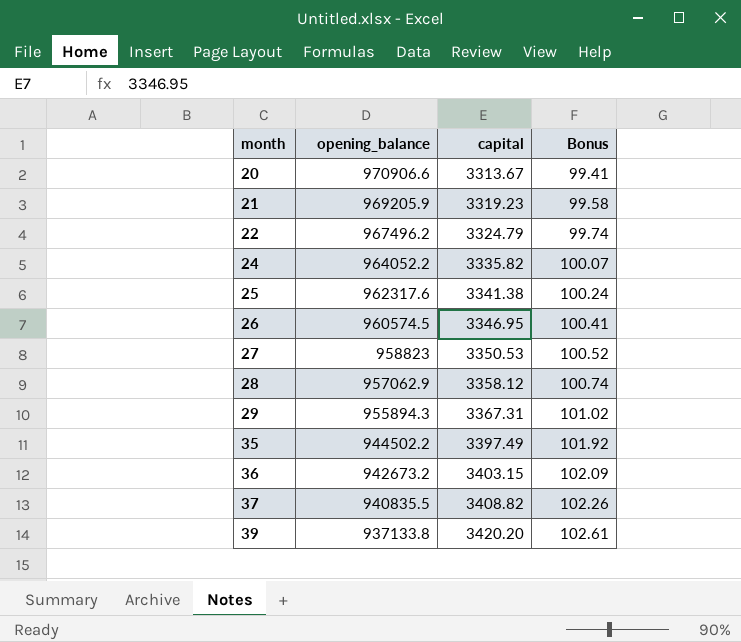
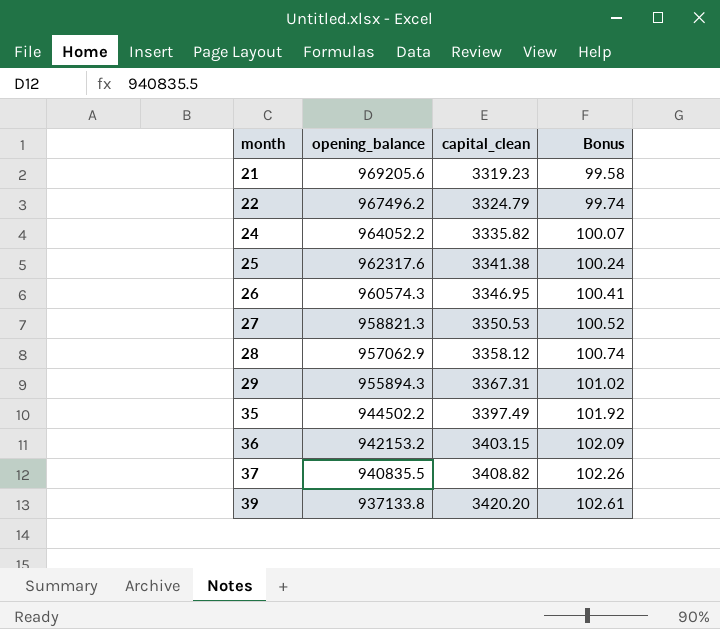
column name: capital -> capital_clean
row 20: 970906.6 | 3313.67 | 99.41 -> none
21 | opening_balance: 969205.9 -> 969205.6
26 | opening_balance: 960574.5 -> 960574.3
27 | opening_balance: 958823 -> 958821.3
36 | opening_balance: 942673.2 -> 942153.2

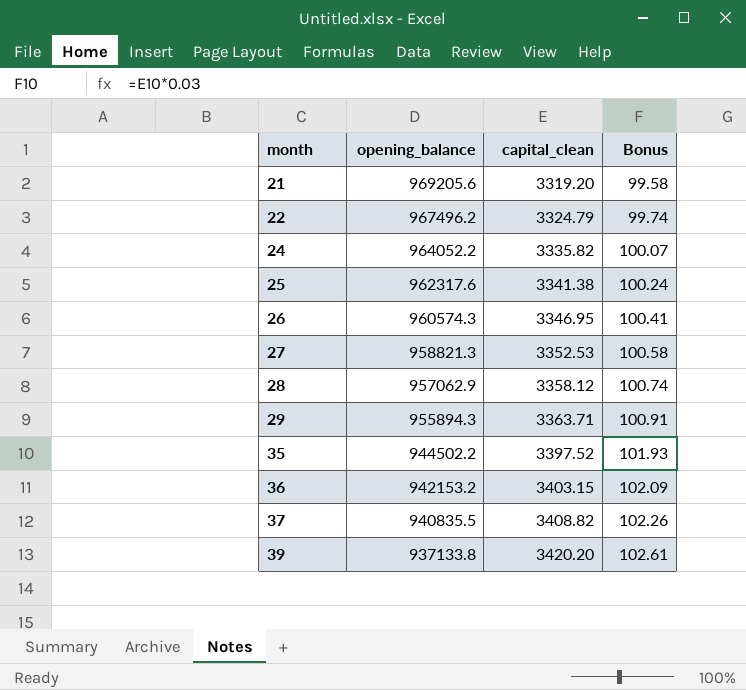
21 | capital_clean: 3319.23 -> 3319.20
27 | capital_clean: 3350.53 -> 3352.53
27 | Bonus: 100.52 -> 100.58
29 | capital_clean: 3367.31 -> 3363.71
29 | Bonus: 101.02 -> 100.91
35 | capital_clean: 3397.49 -> 3397.52
35 | Bonus: 101.92 -> 101.93

